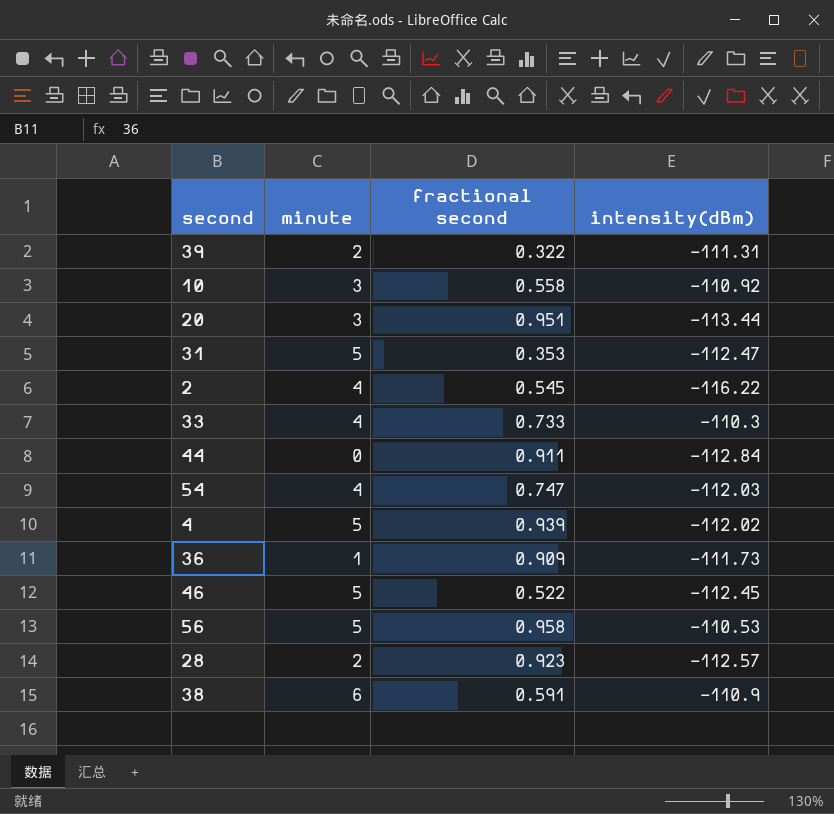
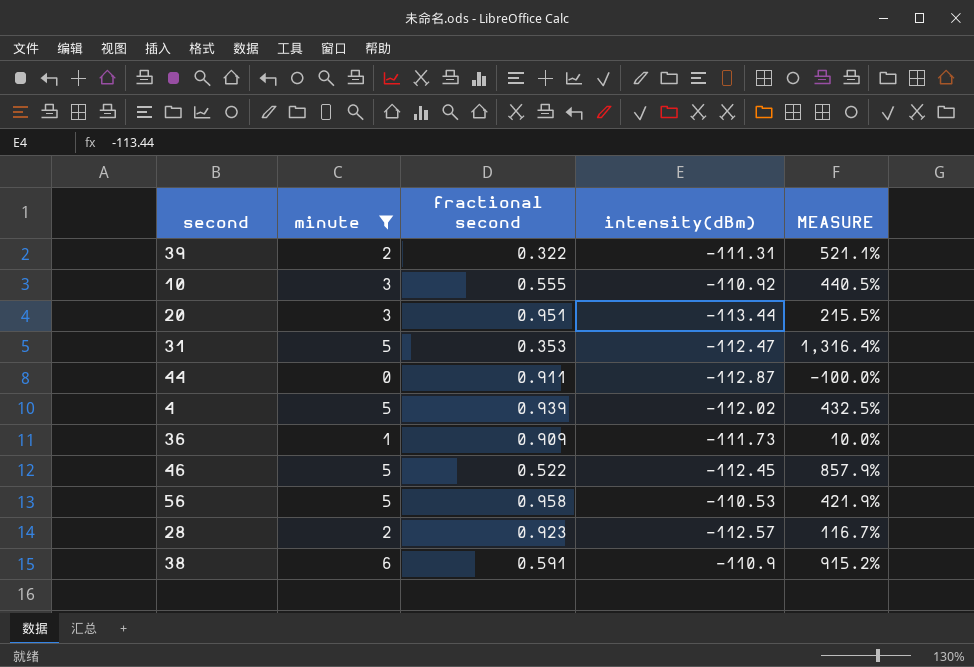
filter: none -> minute != 4
column MEASURE | formula: none -> ([minute] - [fractional second]) / [fractional second]
10 | fractional second: 0.558 -> 0.555
44 | intensity(dBm): -112.84 -> -112.87

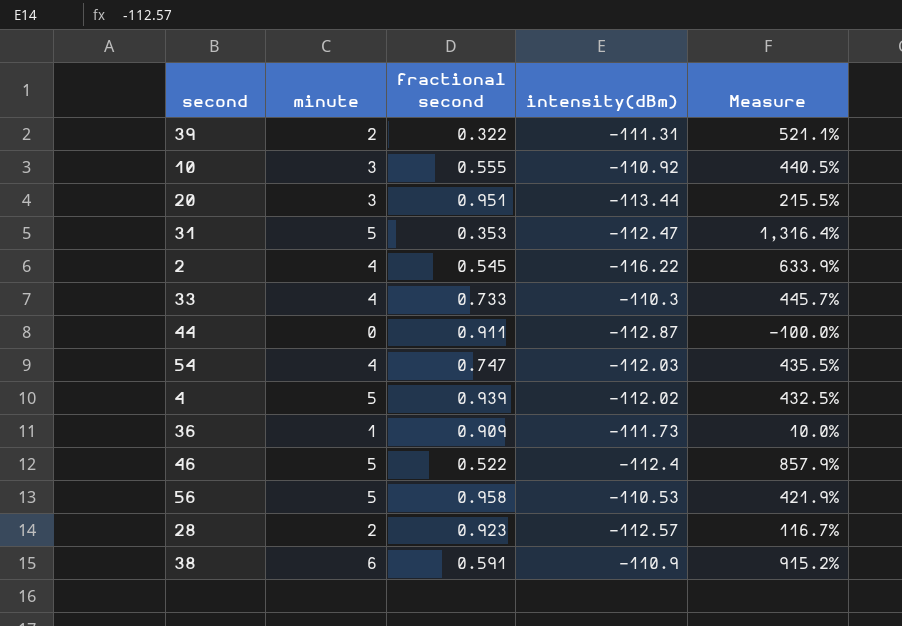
filter: minute != 4 -> none
column name: MEASURE -> Measure
46 | intensity(dBm): -112.45 -> -112.4

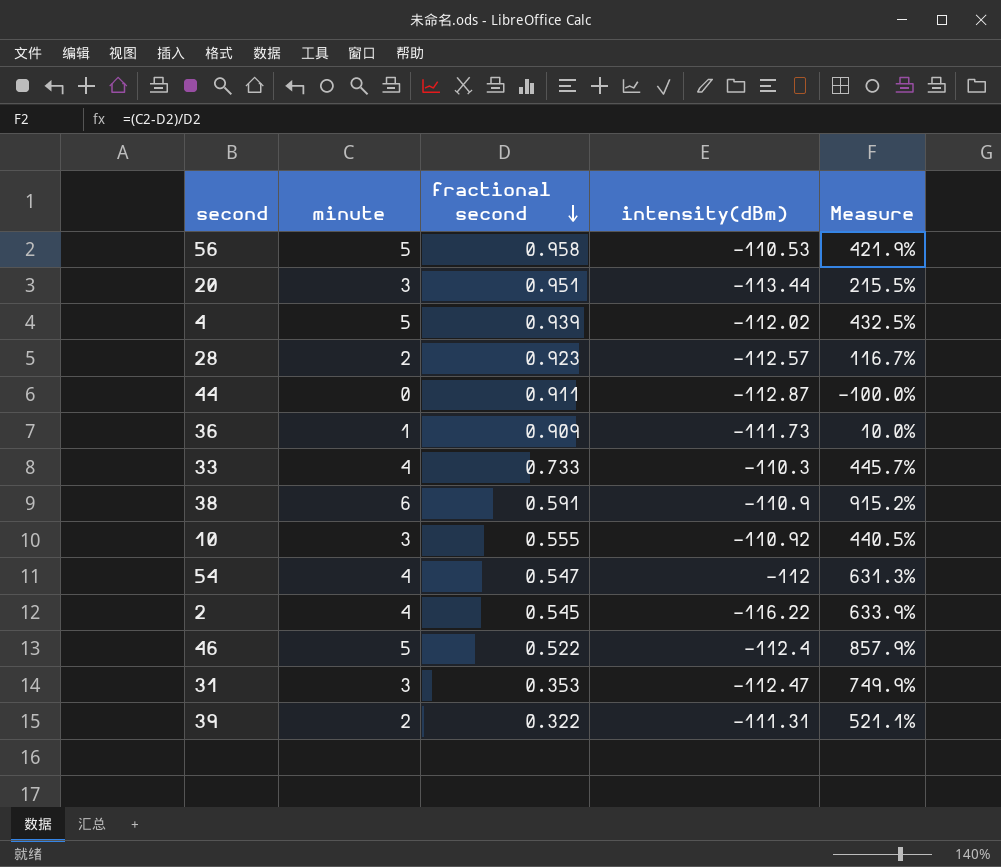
row order: none -> fractional second descending
54 | fractional second: 0.747 -> 0.547
54 | intensity(dBm): -112.03 -> -112
54 | Measure: 435.5% -> 631.3%
31 | minute: 5 -> 3
31 | Measure: 1,316.4% -> 749.9%

